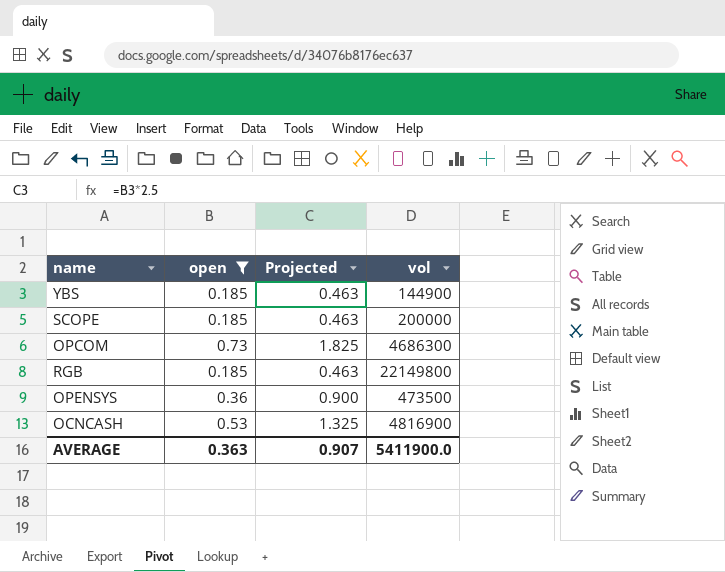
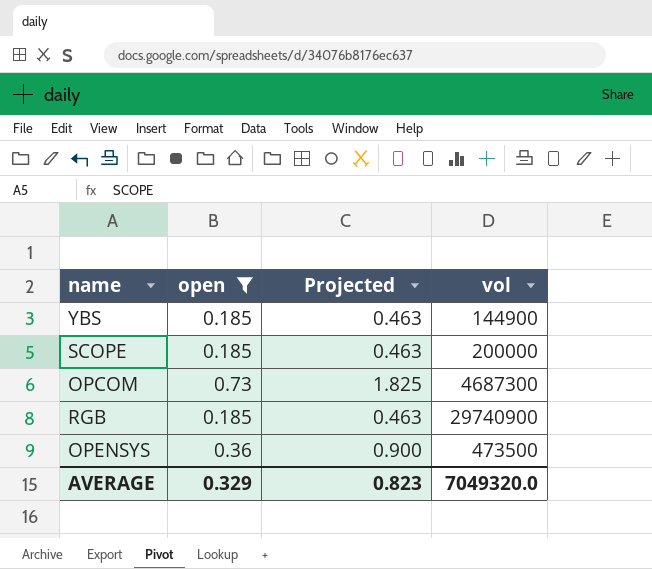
row OCNCASH: 0.53 | 1.325 | 4816900 -> none
OPCOM | vol: 4686300 -> 4687300
RGB | vol: 22149800 -> 29740900
AVERAGE | open: 0.363 -> 0.329
AVERAGE | Projected: 0.907 -> 0.823
AVERAGE | vol: 5411900.0 -> 7049320.0

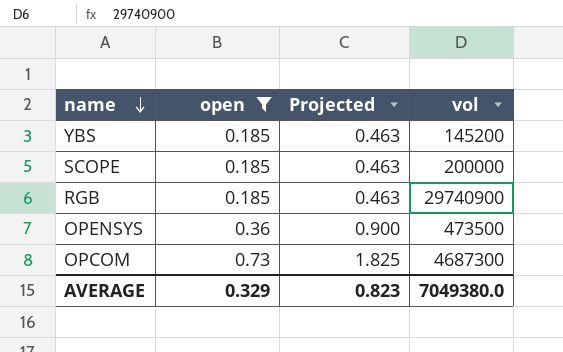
row order: none -> name descending
YBS | vol: 144900 -> 145200
AVERAGE | vol: 7049320.0 -> 7049380.0

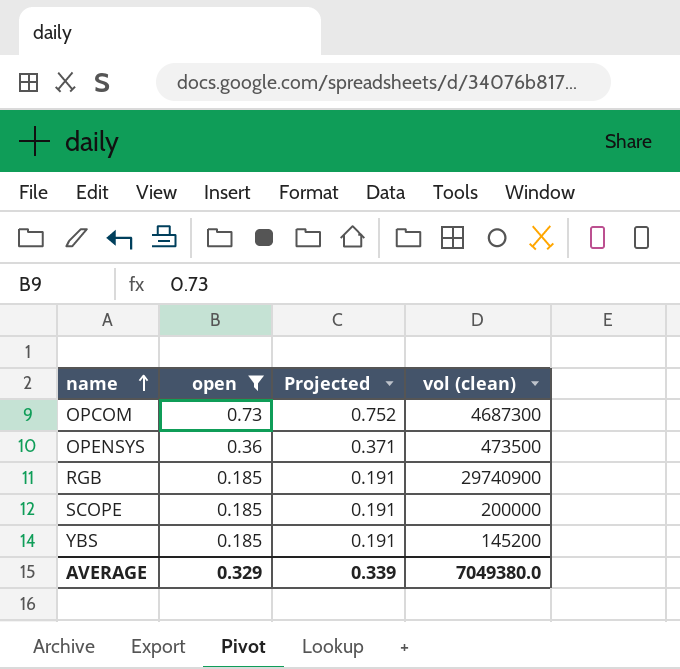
row order: name descending -> name ascending
column Projected | formula: [open] * 2.5 -> [open] * 1.03
column name: vol -> vol (clean)
AVERAGE | Projected: 0.823 -> 0.339

